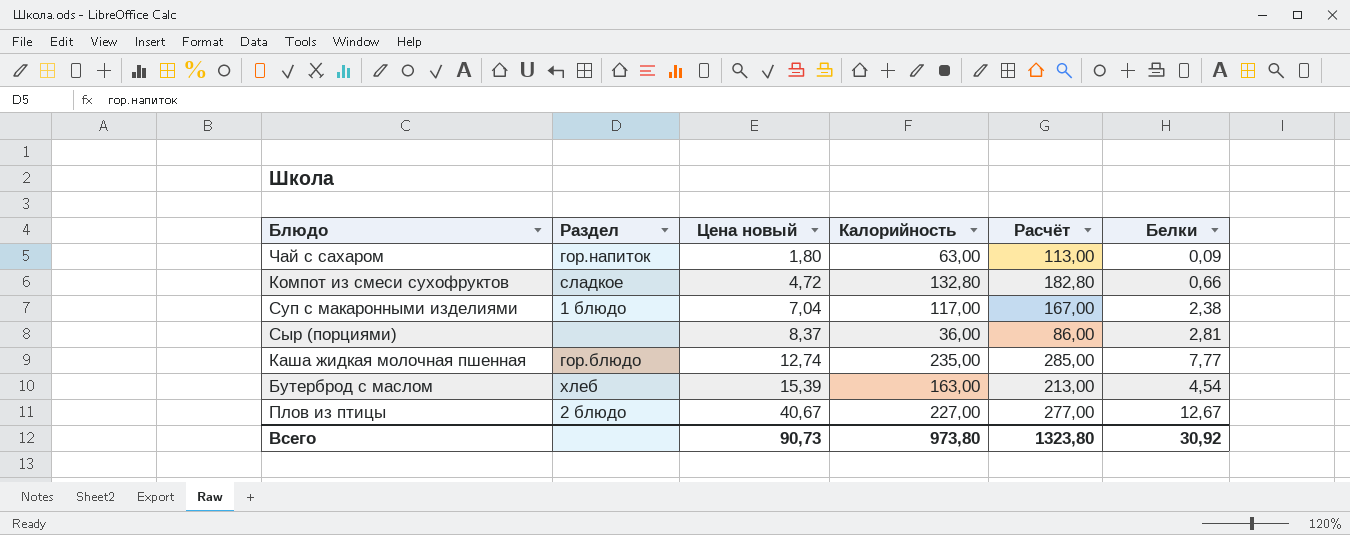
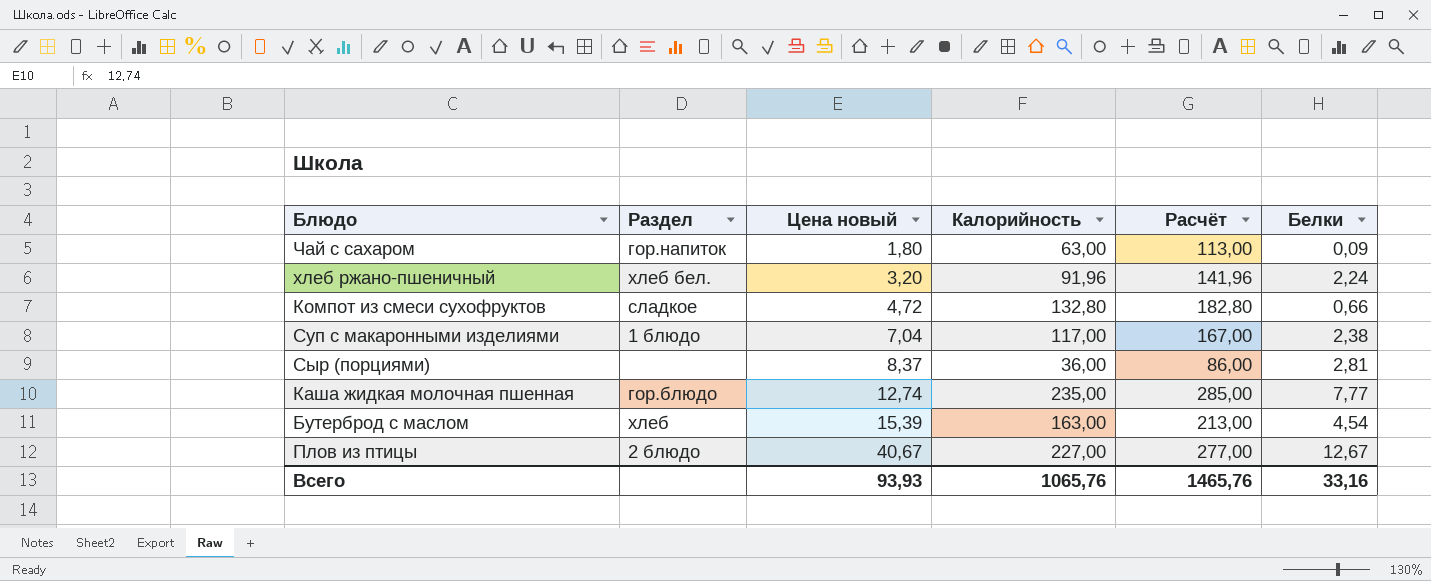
row хлеб ржано-пшеничный: none -> хлеб бел. | 3,20 | 91,96 | 141,96 | 2,24
Всего | Цена новый: 90,73 -> 93,93
Всего | Калорийность: 973,80 -> 1065,76
Всего | Расчёт: 1323,80 -> 1465,76
Всего | Белки: 30,92 -> 33,16

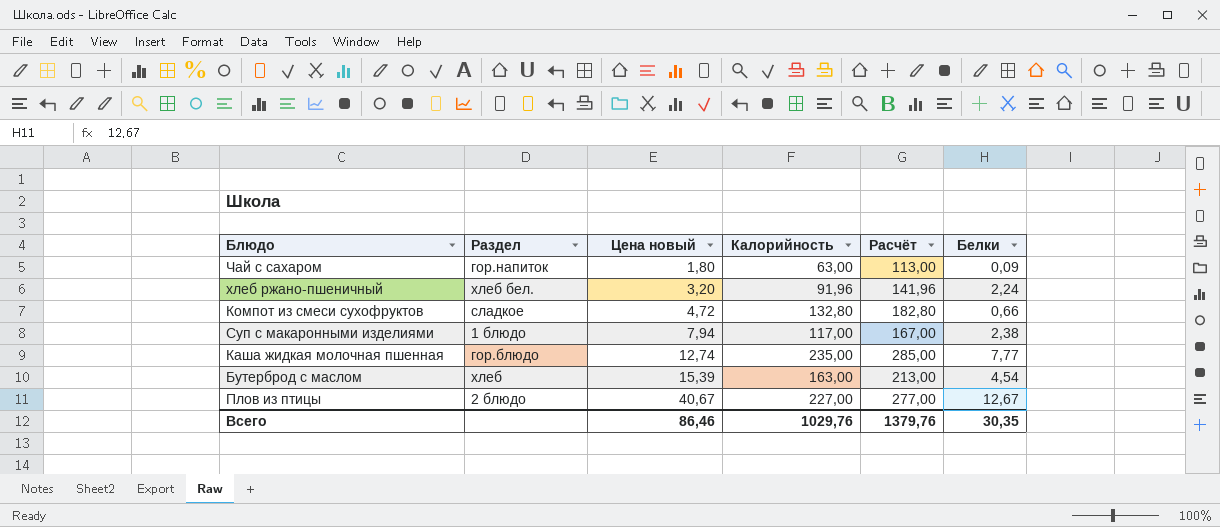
row Сыр (порциями): none | 8,37 | 36,00 | 86,00 | 2,81 -> none
Суп с макаронными изделиями | Цена новый: 7,04 -> 7,94
Всего | Цена новый: 93,93 -> 86,46
Всего | Калорийность: 1065,76 -> 1029,76
Всего | Расчёт: 1465,76 -> 1379,76
Всего | Белки: 33,16 -> 30,35

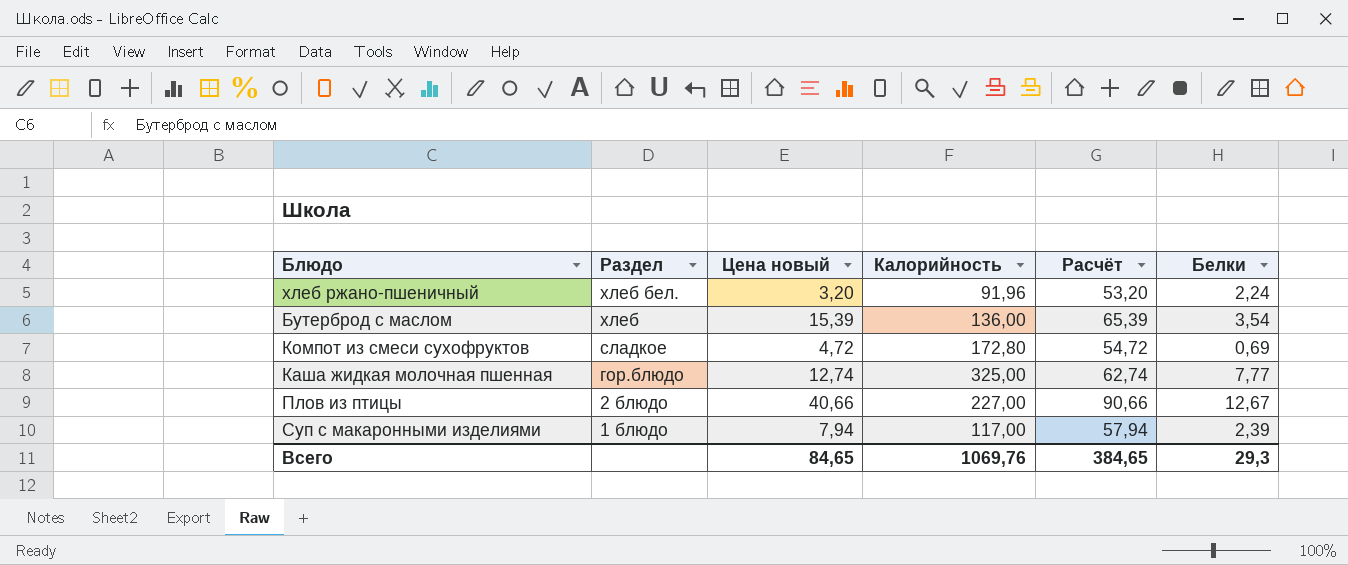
row order: Цена новый ascending -> Раздел descending
column Расчёт | formula: [Калорийность] + 50 -> [Цена новый] + 50
row Чай с сахаром: гор.напиток | 1,80 | 63,00 | 113,00 | 0,09 -> none
Бутерброд с маслом | Калорийность: 163,00 -> 136,00
Бутерброд с маслом | Белки: 4,54 -> 3,54
Компот из смеси сухофруктов | Калорийность: 132,80 -> 172,80
Компот из смеси сухофруктов | Белки: 0,66 -> 0,69
Каша жидкая молочная пшенная | Калорийность: 235,00 -> 325,00
Плов из птицы | Цена новый: 40,67 -> 40,66
Суп с макаронными изделиями | Белки: 2,38 -> 2,39
Всего | Цена новый: 86,46 -> 84,65
Всего | Калорийность: 1029,76 -> 1069,76
Всего | Расчёт: 1379,76 -> 384,65
Всего | Белки: 30,35 -> 29,3

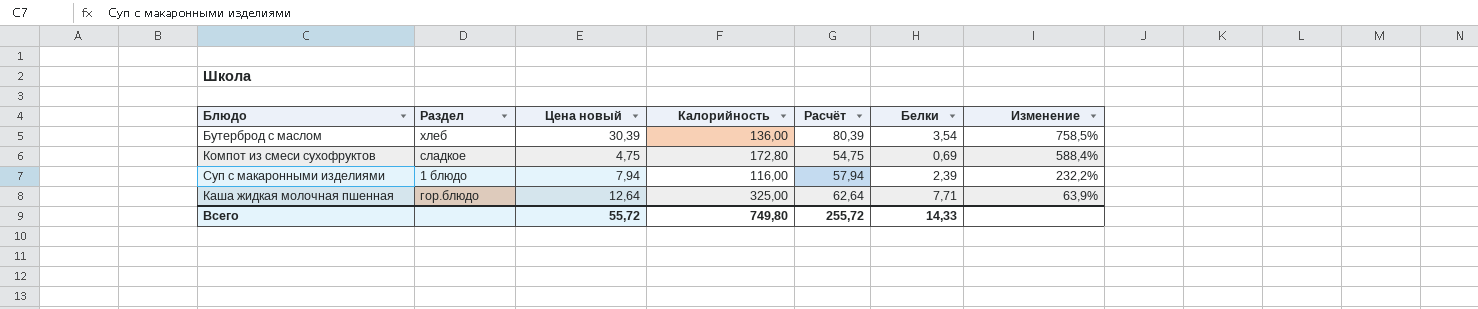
row order: Раздел descending -> Изменение descending
column Изменение | formula: none -> ([Цена новый] - [Белки]) / [Белки]
row хлеб ржано-пшеничный: хлеб бел. | 3,20 | 91,96 | 53,20 | 2,24 -> none
row Плов из птицы: 2 блюдо | 40,66 | 227,00 | 90,66 | 12,67 -> none
Бутерброд с маслом | Цена новый: 15,39 -> 30,39
Бутерброд с маслом | Расчёт: 65,39 -> 80,39
Компот из смеси сухофруктов | Цена новый: 4,72 -> 4,75
Компот из смеси сухофруктов | Расчёт: 54,72 -> 54,75
Суп с макаронными изделиями | Калорийность: 117,00 -> 116,00
Каша жидкая молочная пшенная | Цена новый: 12,74 -> 12,64
Каша жидкая молочная пшенная | Расчёт: 62,74 -> 62,64
Каша жидкая молочная пшенная | Белки: 7,77 -> 7,71
Всего | Цена новый: 84,65 -> 55,72
Всего | Калорийность: 1069,76 -> 749,80
Всего | Расчёт: 384,65 -> 255,72
Всего | Белки: 29,3 -> 14,33

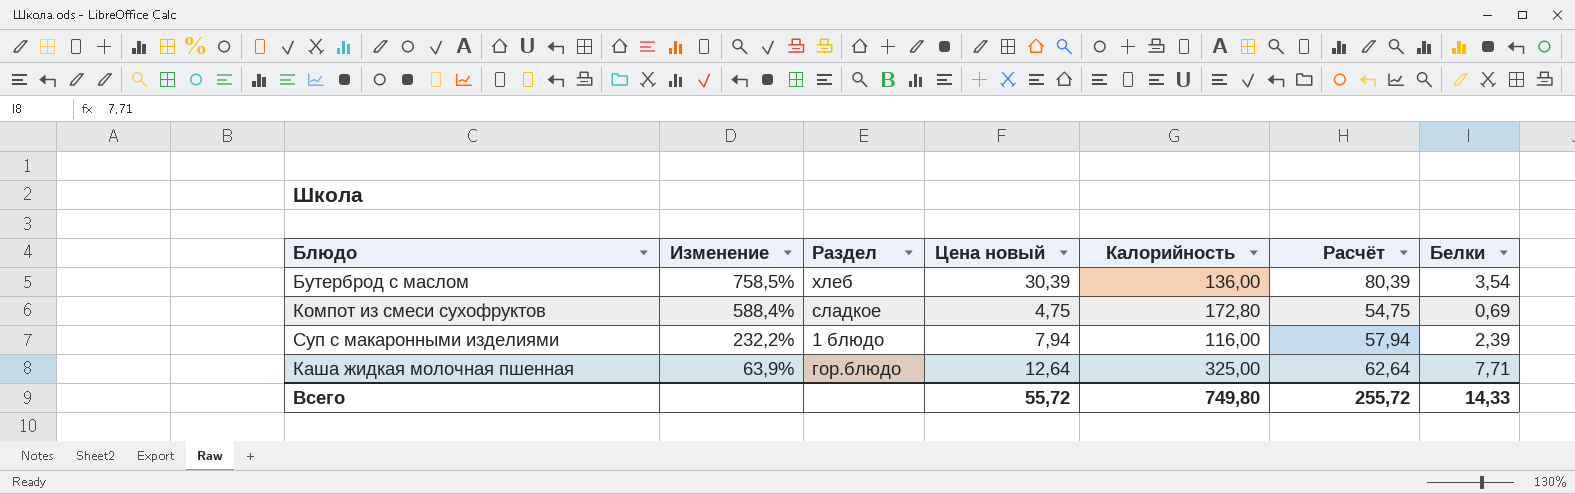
column Изменение | position: 7 -> 2

